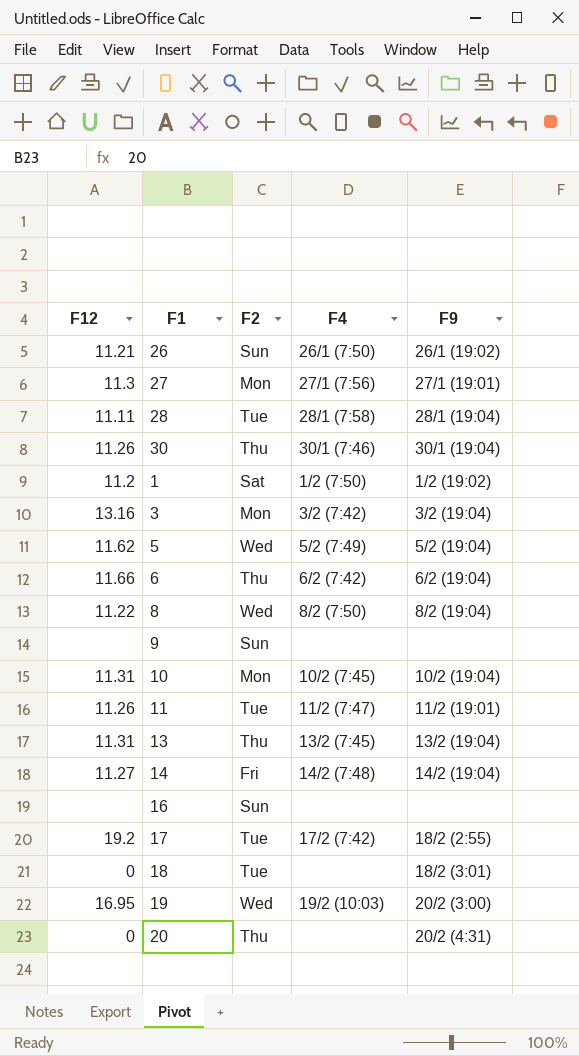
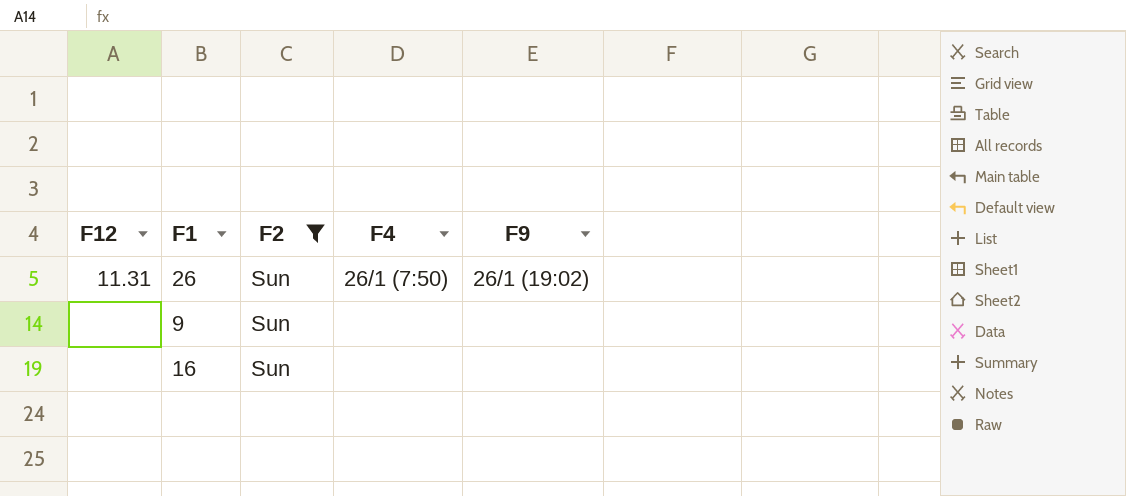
filter: none -> F2 = Sun
26 | F12: 11.21 -> 11.31

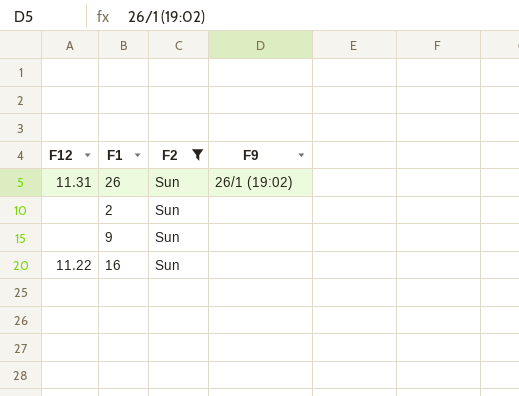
column F4 | position: 4 -> none
row 2: none -> none | Sun | none
16 | F12: none -> 11.22

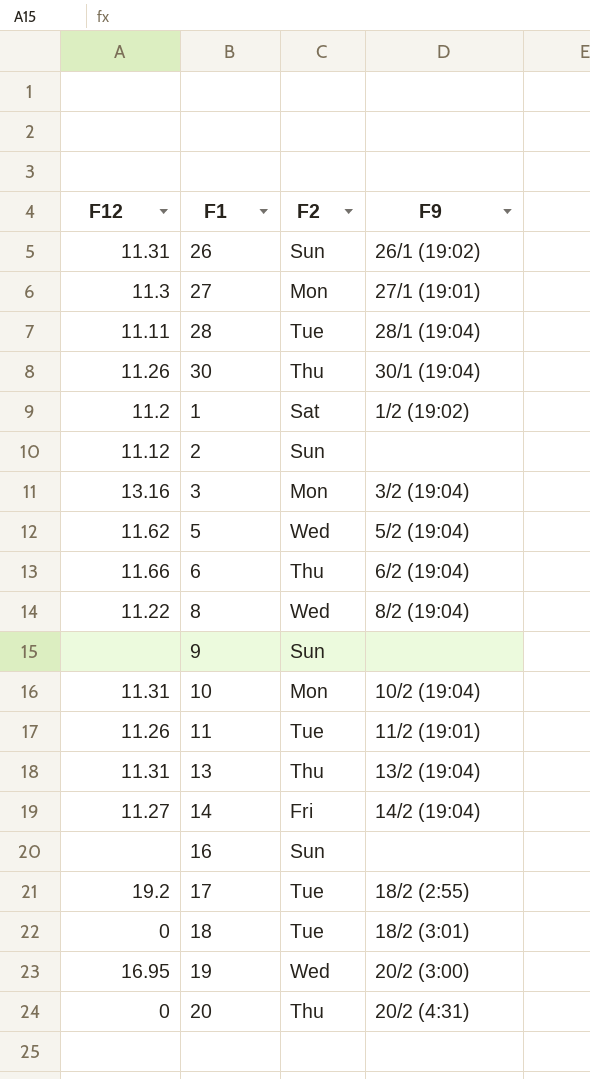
filter: F2 = Sun -> none
2 | F12: none -> 11.12
16 | F12: 11.22 -> none

